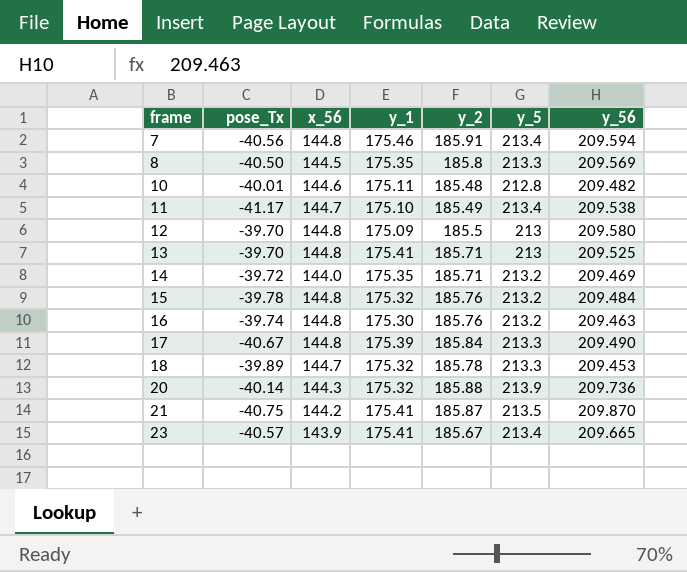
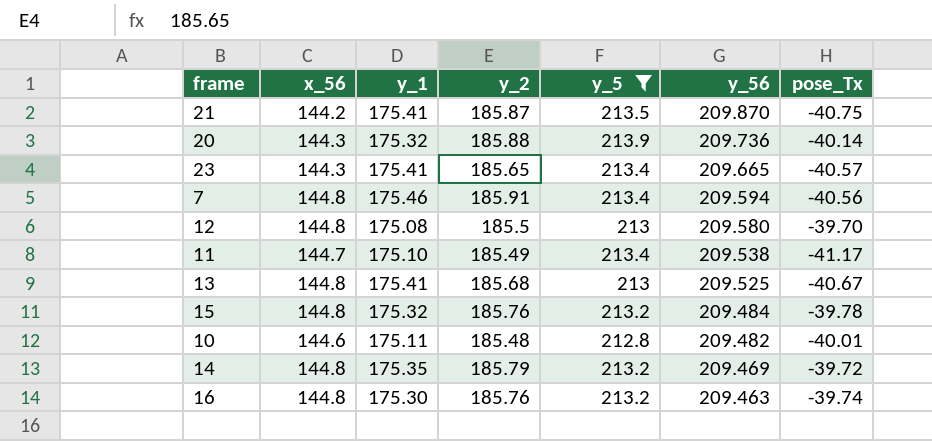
filter: none -> y_5 != 213.3
row order: frame ascending -> y_56 descending
column pose_Tx | position: 2 -> 7
23 | x_56: 143.9 -> 144.3
23 | y_2: 185.67 -> 185.65
12 | y_1: 175.09 -> 175.08
13 | y_2: 185.71 -> 185.68
13 | pose_Tx: -39.70 -> -40.67
14 | x_56: 144.0 -> 144.8
14 | y_2: 185.71 -> 185.79

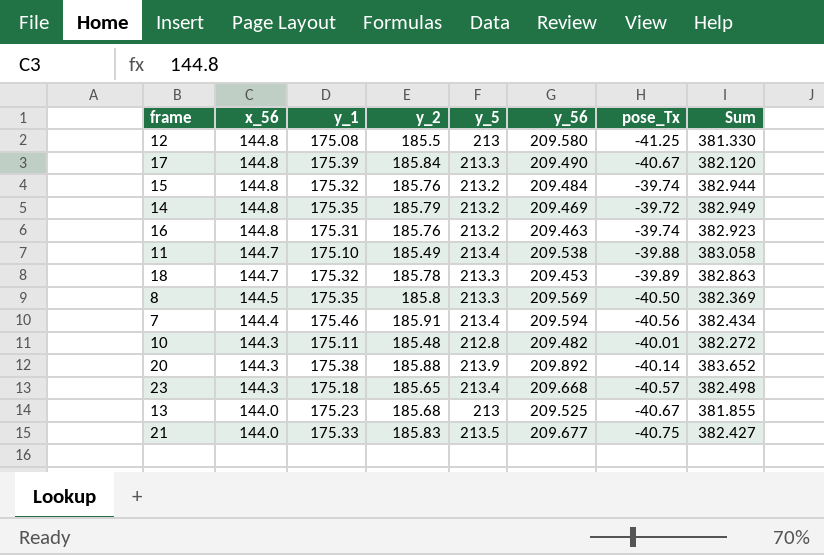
filter: y_5 != 213.3 -> none
row order: y_56 descending -> x_56 descending
column Sum | formula: none -> [y_5] + [y_56] + [pose_Tx]
12 | pose_Tx: -39.70 -> -41.25
15 | pose_Tx: -39.78 -> -39.74
16 | y_1: 175.30 -> 175.31
11 | pose_Tx: -41.17 -> -39.88
7 | x_56: 144.8 -> 144.4
10 | x_56: 144.6 -> 144.3
20 | y_1: 175.32 -> 175.38
20 | y_56: 209.736 -> 209.892
23 | y_1: 175.41 -> 175.18
23 | y_56: 209.665 -> 209.668
13 | x_56: 144.8 -> 144.0
13 | y_1: 175.41 -> 175.23
21 | x_56: 144.2 -> 144.0
21 | y_1: 175.41 -> 175.33
21 | y_2: 185.87 -> 185.83
21 | y_56: 209.870 -> 209.677

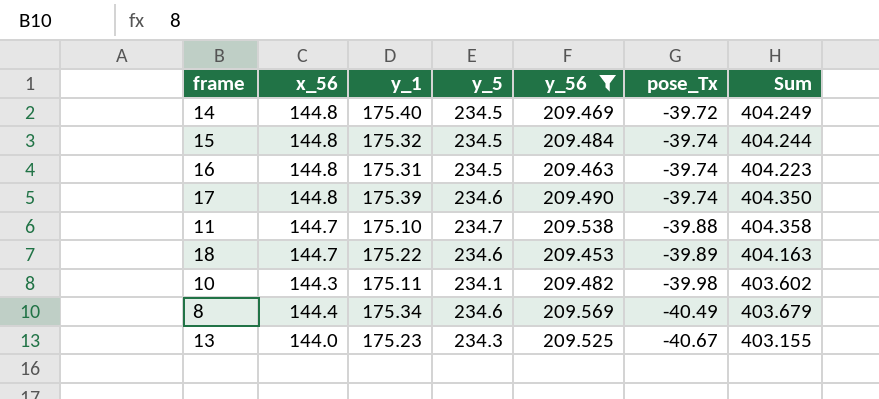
filter: none -> y_56 <= 209.569
row order: x_56 descending -> pose_Tx descending
column y_2 | position: 4 -> none
14 | y_1: 175.35 -> 175.40
14 | y_5: 213.2 -> 234.5
14 | Sum: 382.949 -> 404.249
15 | y_5: 213.2 -> 234.5
15 | Sum: 382.944 -> 404.244
16 | y_5: 213.2 -> 234.5
16 | Sum: 382.923 -> 404.223
17 | y_5: 213.3 -> 234.6
17 | pose_Tx: -40.67 -> -39.74
17 | Sum: 382.120 -> 404.350
11 | y_5: 213.4 -> 234.7
11 | Sum: 383.058 -> 404.358
18 | y_1: 175.32 -> 175.22
18 | y_5: 213.3 -> 234.6
18 | Sum: 382.863 -> 404.163
10 | y_5: 212.8 -> 234.1
10 | pose_Tx: -40.01 -> -39.98
10 | Sum: 382.272 -> 403.602
8 | x_56: 144.5 -> 144.4
8 | y_1: 175.35 -> 175.34
8 | y_5: 213.3 -> 234.6
8 | pose_Tx: -40.50 -> -40.49
8 | Sum: 382.369 -> 403.679
13 | y_5: 213 -> 234.3
13 | Sum: 381.855 -> 403.155

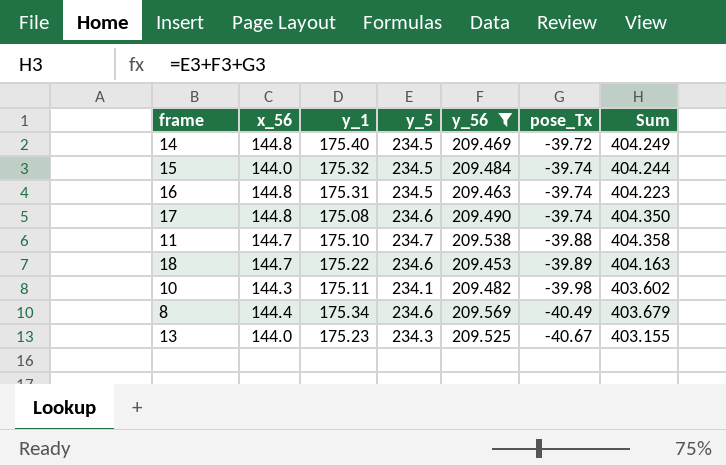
15 | x_56: 144.8 -> 144.0
17 | y_1: 175.39 -> 175.08

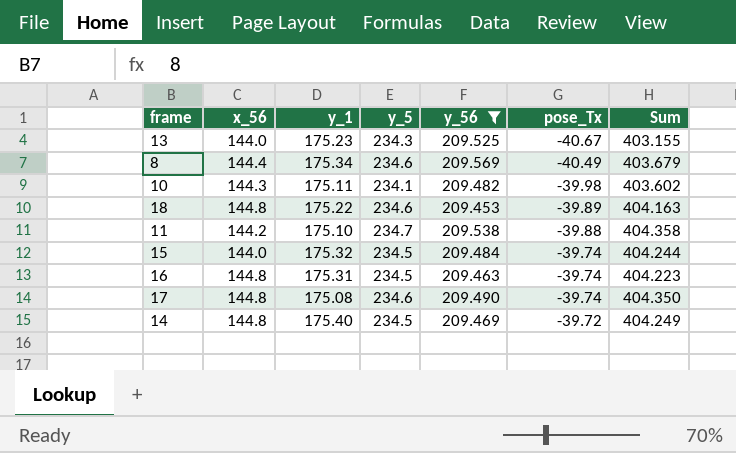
row order: pose_Tx descending -> pose_Tx ascending
18 | x_56: 144.7 -> 144.8
11 | x_56: 144.7 -> 144.2

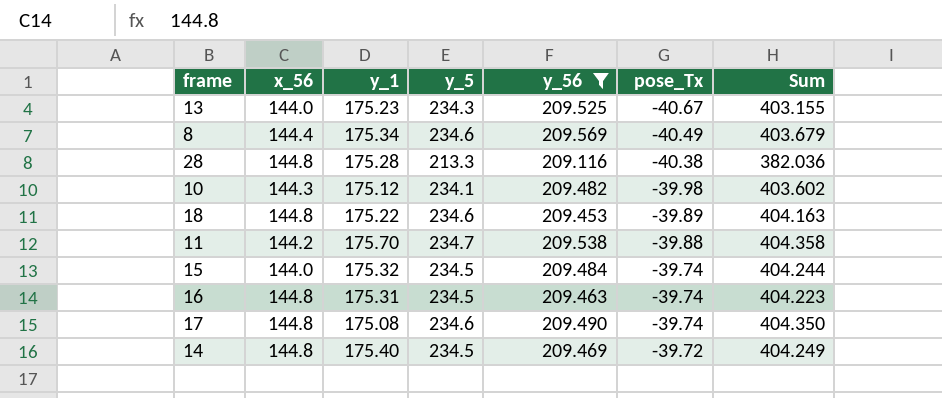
row 28: none -> 144.8 | 175.28 | 213.3 | 209.116 | -40.38 | 382.036
10 | y_1: 175.11 -> 175.12
11 | y_1: 175.10 -> 175.70

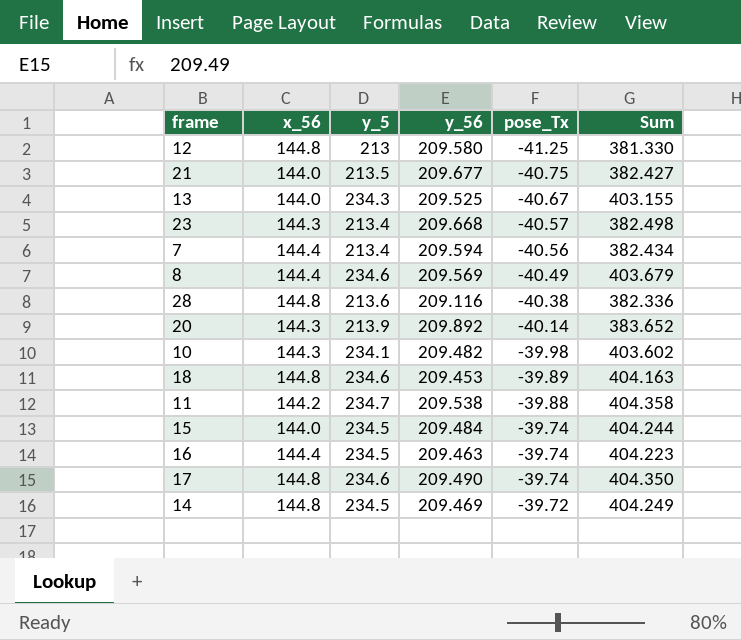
filter: y_56 <= 209.569 -> none
column y_1 | position: 3 -> none
28 | y_5: 213.3 -> 213.6
28 | Sum: 382.036 -> 382.336
16 | x_56: 144.8 -> 144.4

